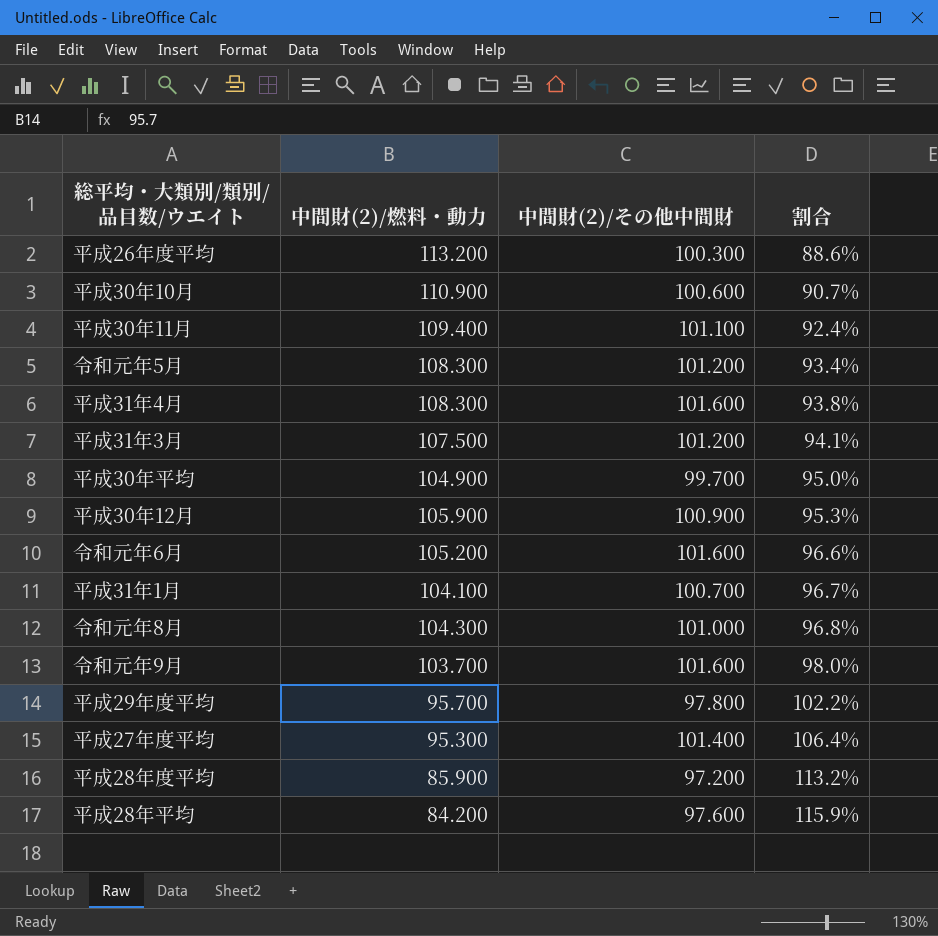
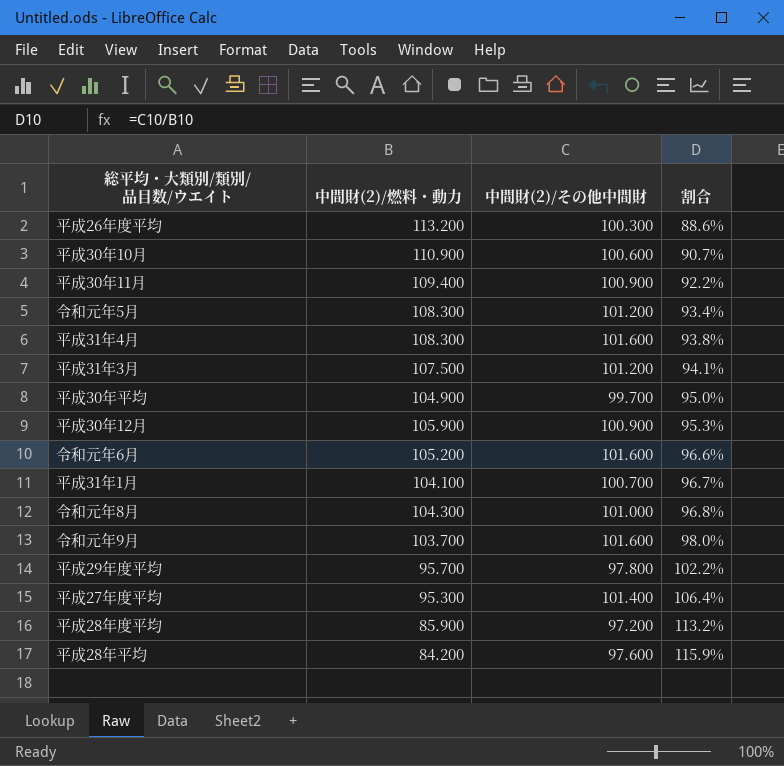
平成30年11月 | 中間財(2)/その他中間財: 101.100 -> 100.900
平成30年11月 | 割合: 92.4% -> 92.2%

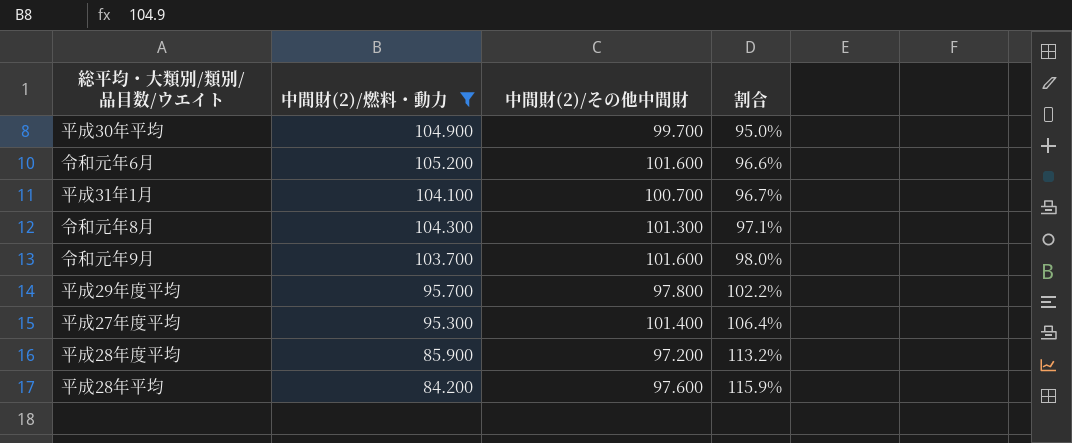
filter: none -> 中間財(2)/燃料・動力 <= 105.200
令和元年8月 | 中間財(2)/その他中間財: 101.000 -> 101.300
令和元年8月 | 割合: 96.8% -> 97.1%

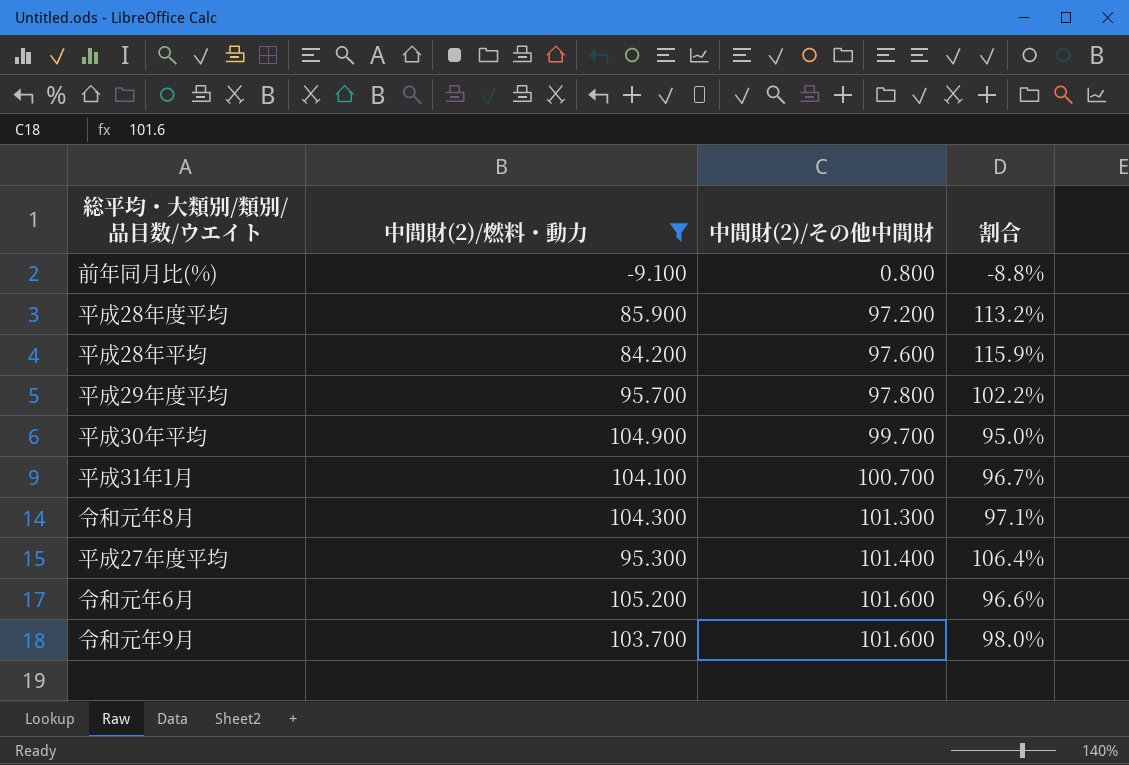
row order: 割合 ascending -> 中間財(2)/その他中間財 ascending
row 前年同月比(%): none -> -9.100 | 0.800 | -8.8%

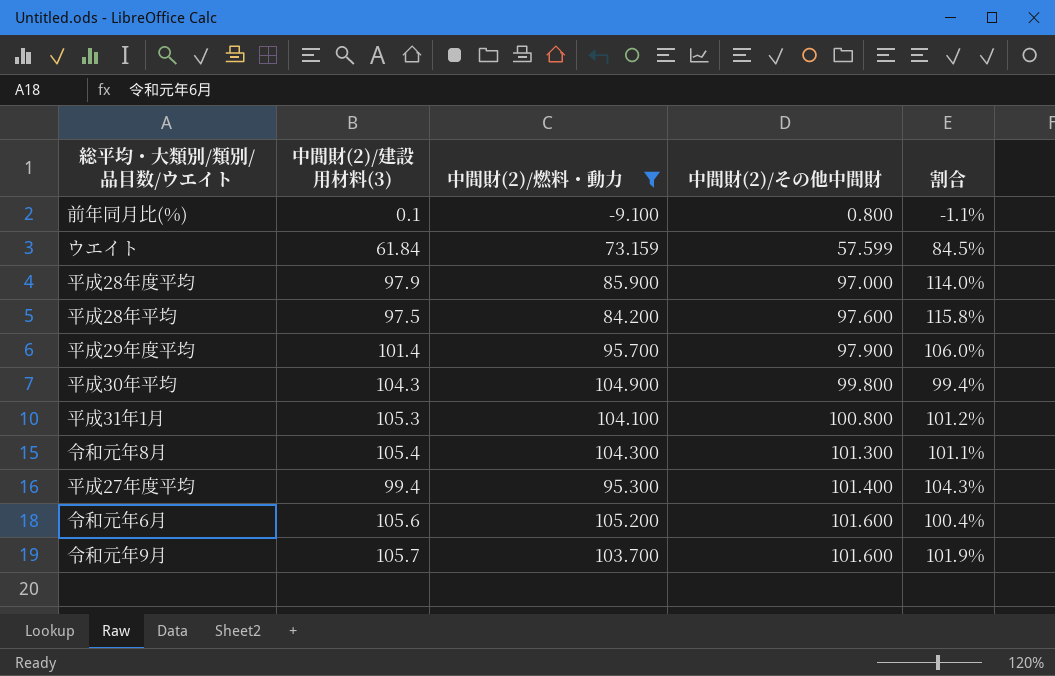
column 中間財(2)/建設用材料(3) | position: none -> 2
column 割合 | formula: [中間財(2)/その他中間財] / [中間財(2)/燃料・動力] -> [中間財(2)/建設用材料(3)] / [中間財(2)/燃料・動力]
row ウエイト: none -> 61.84 | 73.159 | 57.599 | 84.5%
平成28年度平均 | 中間財(2)/その他中間財: 97.200 -> 97.000
平成29年度平均 | 中間財(2)/その他中間財: 97.800 -> 97.900
平成30年平均 | 中間財(2)/その他中間財: 99.700 -> 99.800
平成31年1月 | 中間財(2)/その他中間財: 100.700 -> 100.800

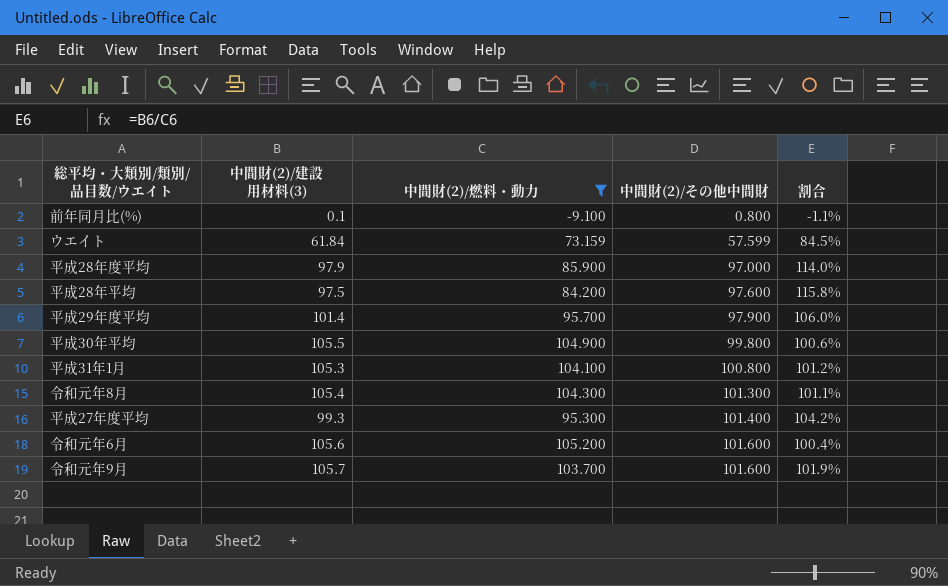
平成30年平均 | 中間財(2)/建設用材料(3): 104.3 -> 105.5
平成30年平均 | 割合: 99.4% -> 100.6%
平成27年度平均 | 中間財(2)/建設用材料(3): 99.4 -> 99.3
平成27年度平均 | 割合: 104.3% -> 104.2%

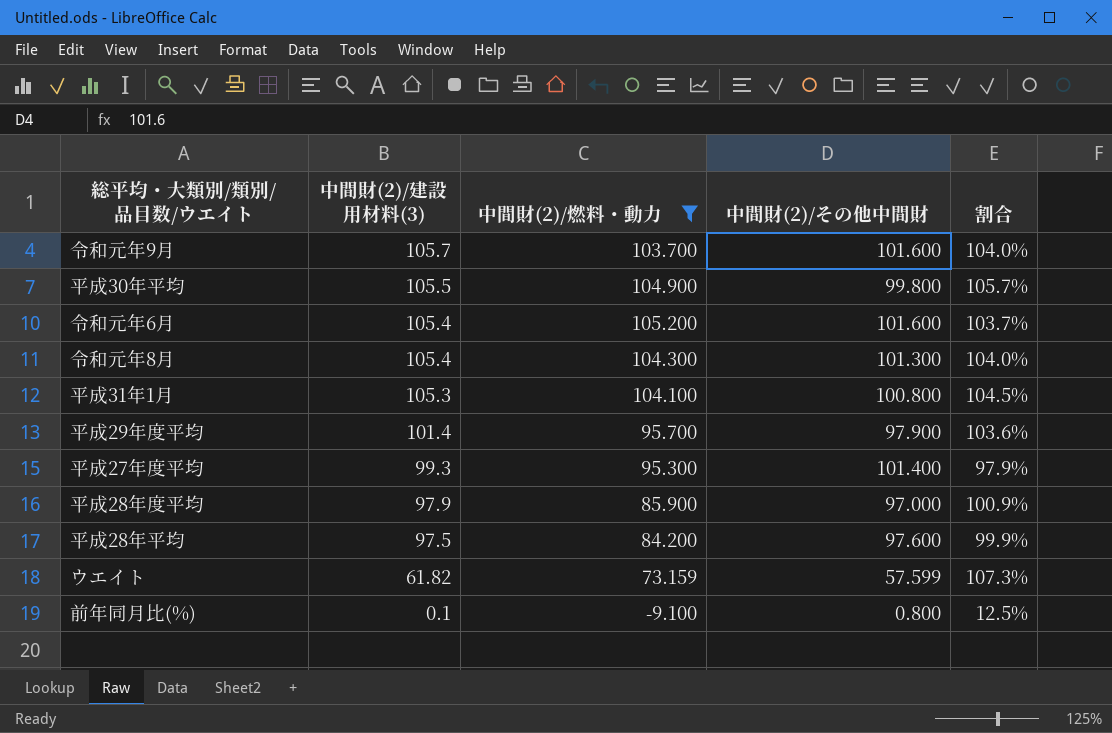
row order: 中間財(2)/その他中間財 ascending -> 中間財(2)/建設用材料(3) descending
column 割合 | formula: [中間財(2)/建設用材料(3)] / [中間財(2)/燃料・動力] -> [中間財(2)/建設用材料(3)] / [中間財(2)/その他中間財]
令和元年6月 | 中間財(2)/建設用材料(3): 105.6 -> 105.4
ウエイト | 中間財(2)/建設用材料(3): 61.84 -> 61.82

